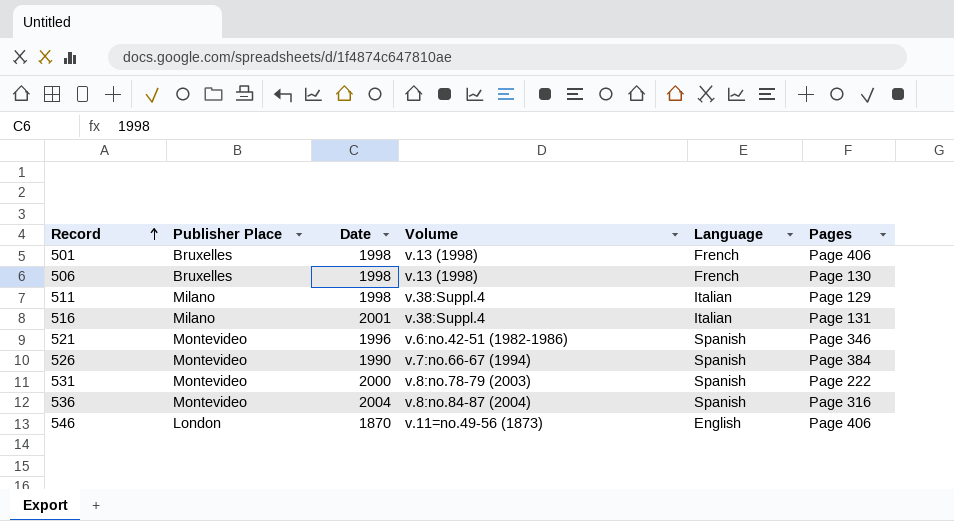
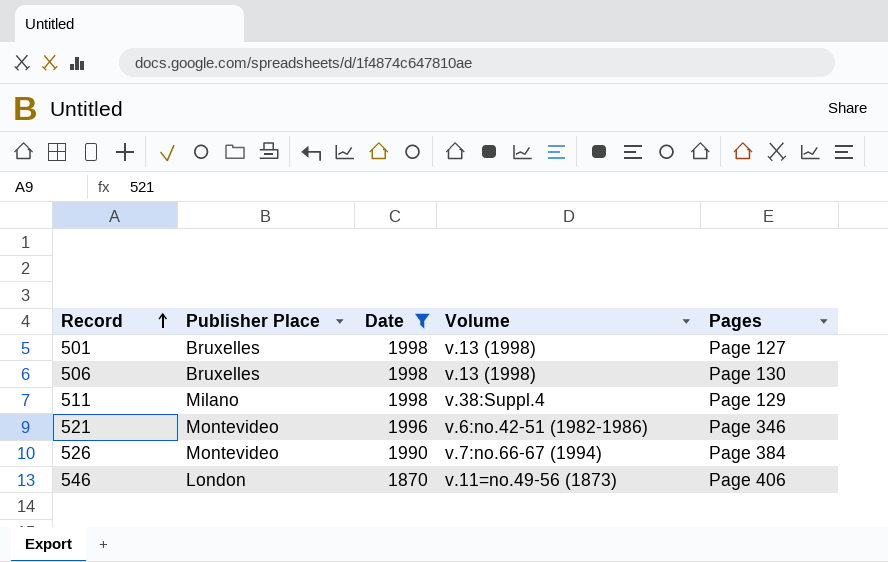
filter: none -> Date <= 1998
column Language | position: 5 -> none
501 | Pages: Page 406 -> Page 127

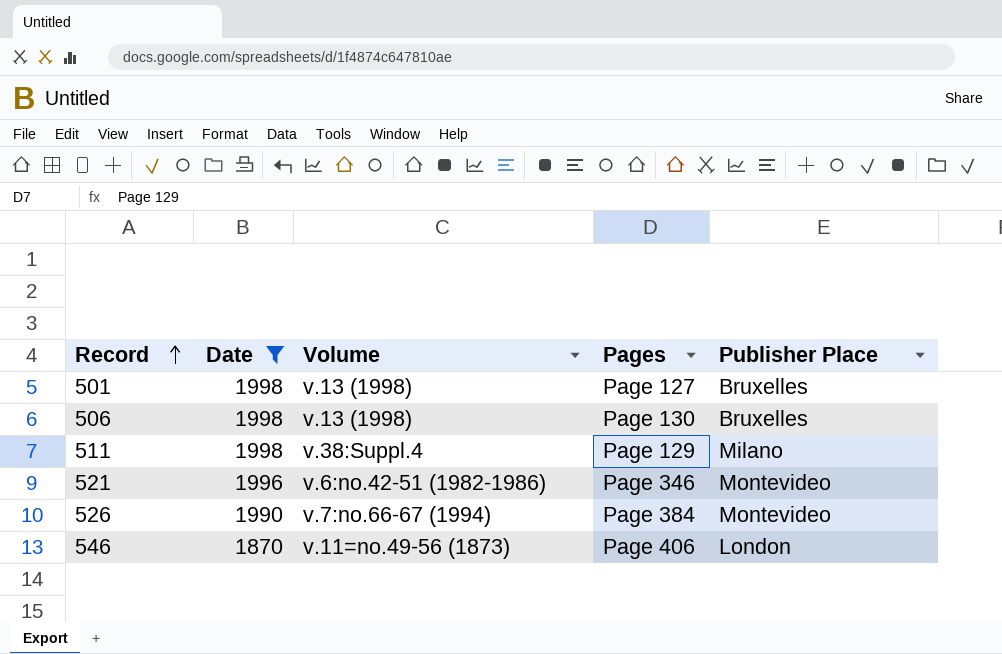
column Publisher Place | position: 2 -> 5

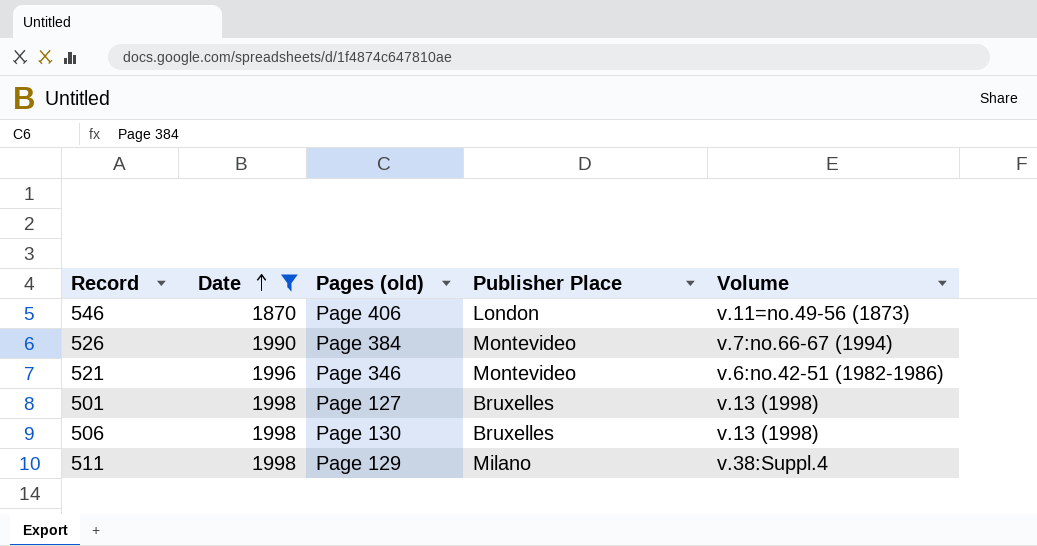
row order: Record ascending -> Date ascending
column name: Pages -> Pages (old)
column Volume | position: 3 -> 5

